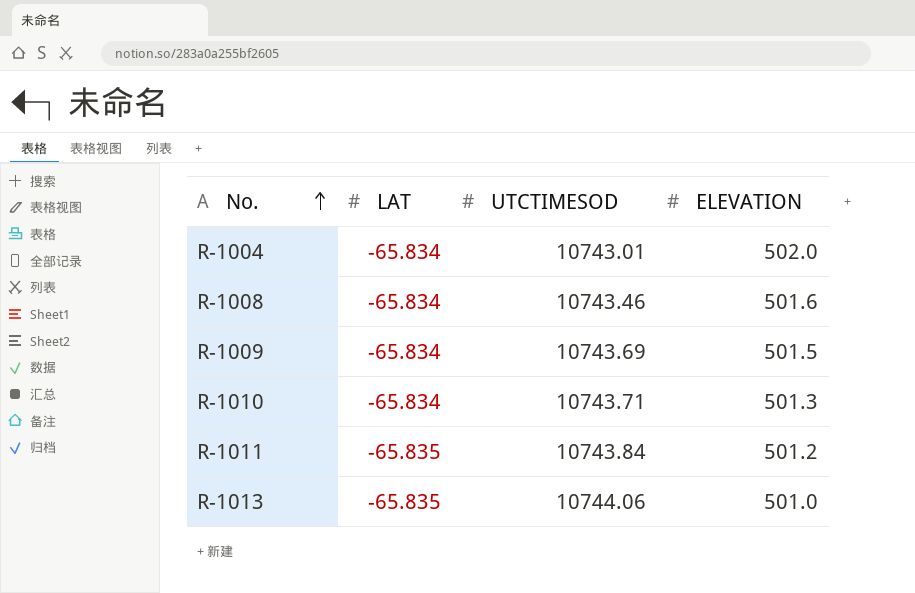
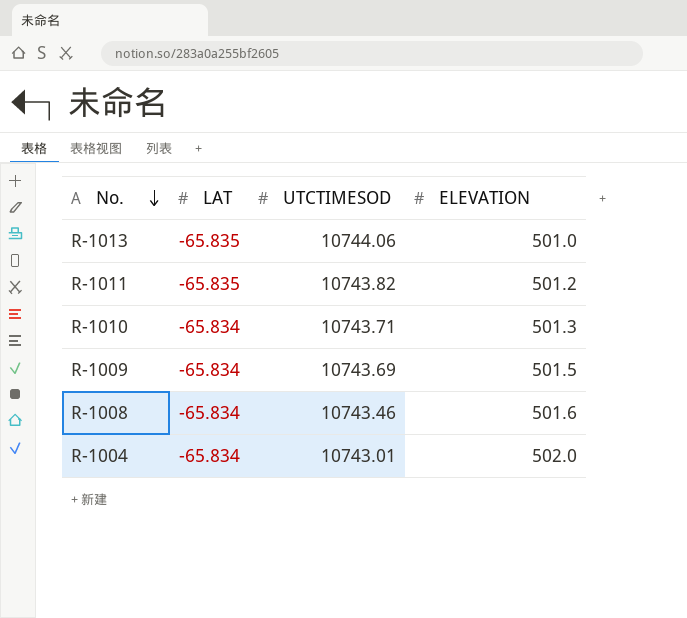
row order: No. ascending -> No. descending
R-1011 | UTCTIMESOD: 10743.84 -> 10743.82

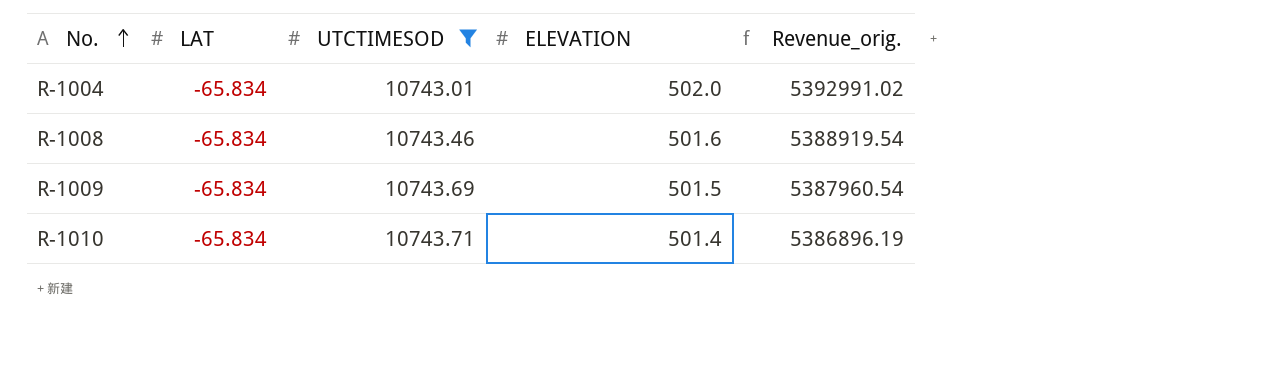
filter: none -> UTCTIMESOD <= 10743.71
row order: No. descending -> No. ascending
column Revenue_orig. | formula: none -> [UTCTIMESOD] * [ELEVATION]
R-1010 | ELEVATION: 501.3 -> 501.4

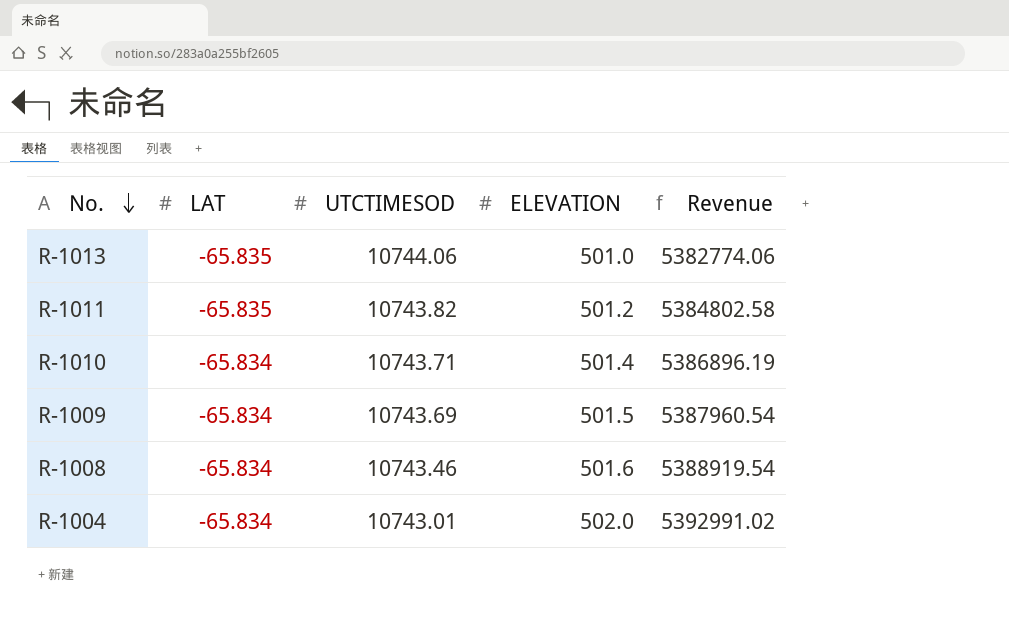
filter: UTCTIMESOD <= 10743.71 -> none
row order: No. ascending -> No. descending
column name: Revenue_orig. -> Revenue

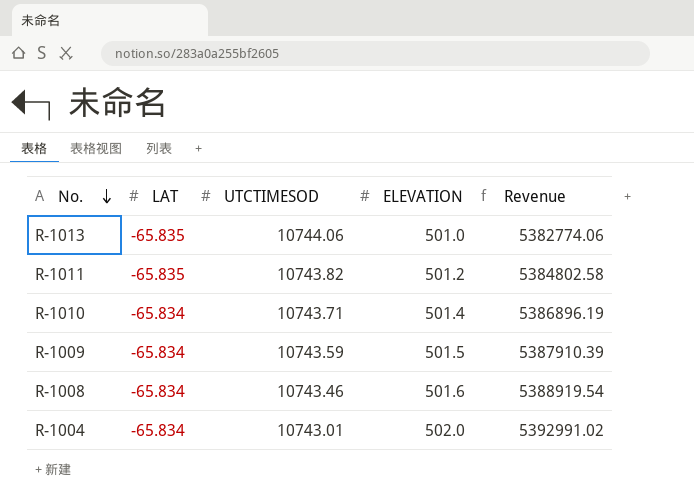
R-1009 | UTCTIMESOD: 10743.69 -> 10743.59
R-1009 | Revenue: 5387960.54 -> 5387910.39

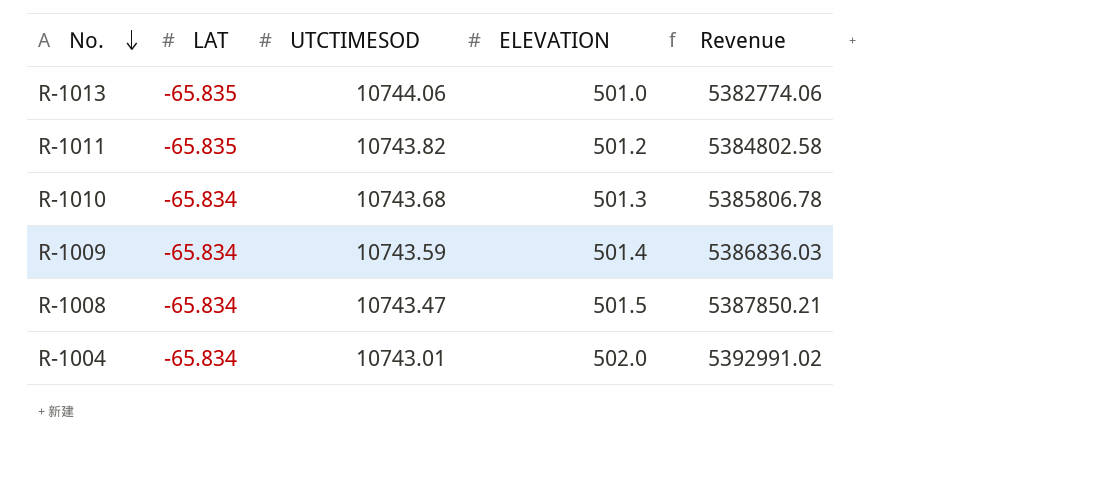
R-1010 | UTCTIMESOD: 10743.71 -> 10743.68
R-1010 | ELEVATION: 501.4 -> 501.3
R-1010 | Revenue: 5386896.19 -> 5385806.78
R-1009 | ELEVATION: 501.5 -> 501.4
R-1009 | Revenue: 5387910.39 -> 5386836.03
R-1008 | UTCTIMESOD: 10743.46 -> 10743.47
R-1008 | ELEVATION: 501.6 -> 501.5
R-1008 | Revenue: 5388919.54 -> 5387850.21

